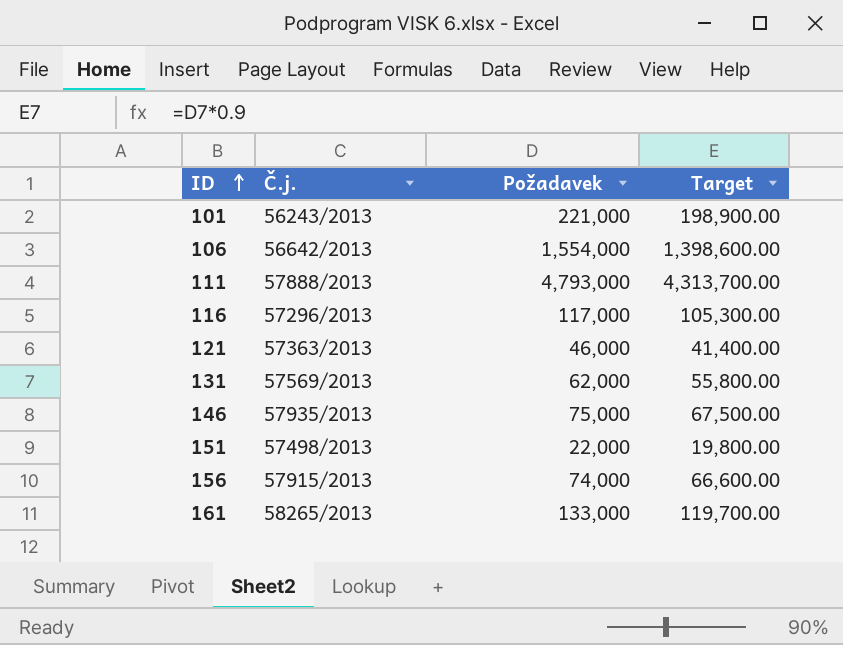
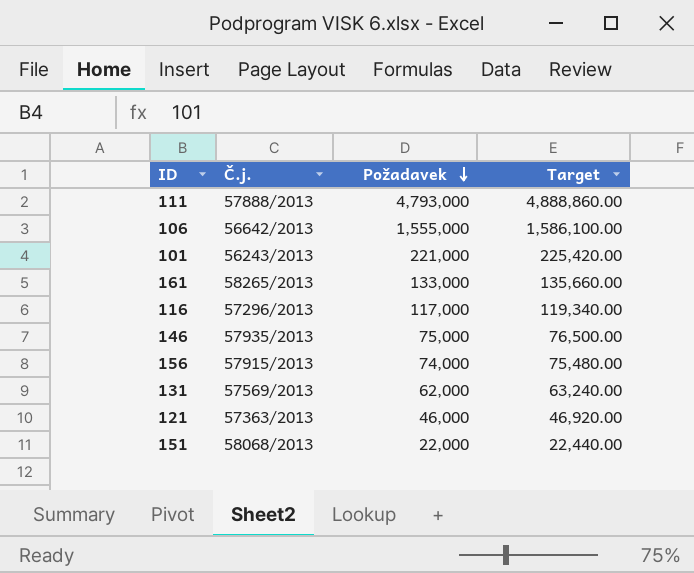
row order: ID ascending -> Požadavek descending
column Target | formula: [Požadavek] * 0.9 -> [Požadavek] * 1.02
106 | Požadavek: 1,554,000 -> 1,555,000
151 | Č.j.: 57498/2013 -> 58068/2013

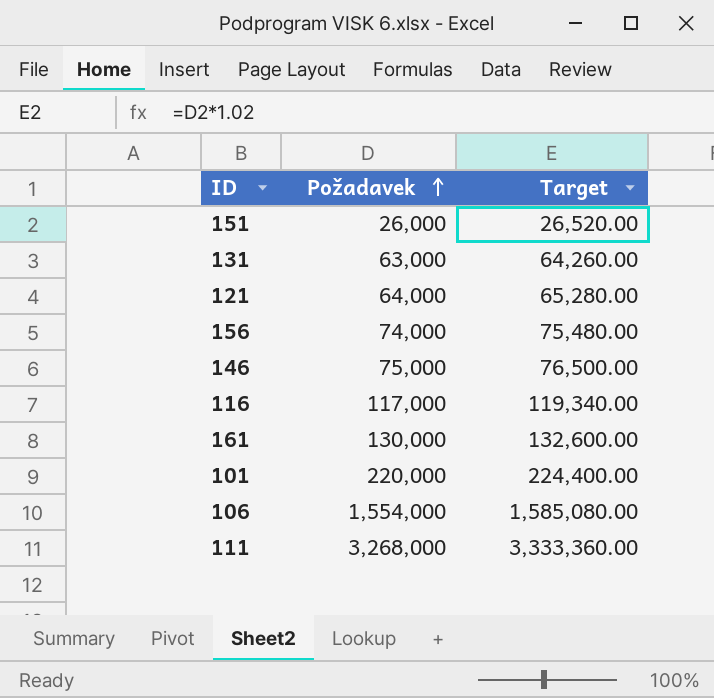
row order: Požadavek descending -> Požadavek ascending
column Č.j. | position: 2 -> none
151 | Požadavek: 22,000 -> 26,000
151 | Target: 22,440.00 -> 26,520.00
131 | Požadavek: 62,000 -> 63,000
131 | Target: 63,240.00 -> 64,260.00
121 | Požadavek: 46,000 -> 64,000
121 | Target: 46,920.00 -> 65,280.00
161 | Požadavek: 133,000 -> 130,000
161 | Target: 135,660.00 -> 132,600.00
101 | Požadavek: 221,000 -> 220,000
101 | Target: 225,420.00 -> 224,400.00
106 | Požadavek: 1,555,000 -> 1,554,000
106 | Target: 1,586,100.00 -> 1,585,080.00
111 | Požadavek: 4,793,000 -> 3,268,000
111 | Target: 4,888,860.00 -> 3,333,360.00

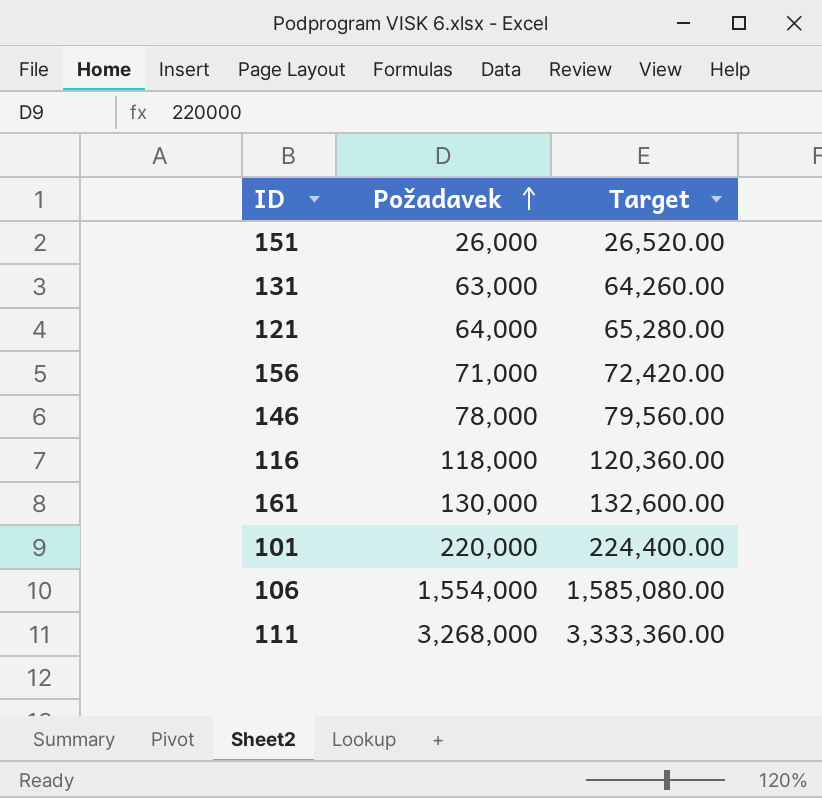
156 | Požadavek: 74,000 -> 71,000
156 | Target: 75,480.00 -> 72,420.00
146 | Požadavek: 75,000 -> 78,000
146 | Target: 76,500.00 -> 79,560.00
116 | Požadavek: 117,000 -> 118,000
116 | Target: 119,340.00 -> 120,360.00

